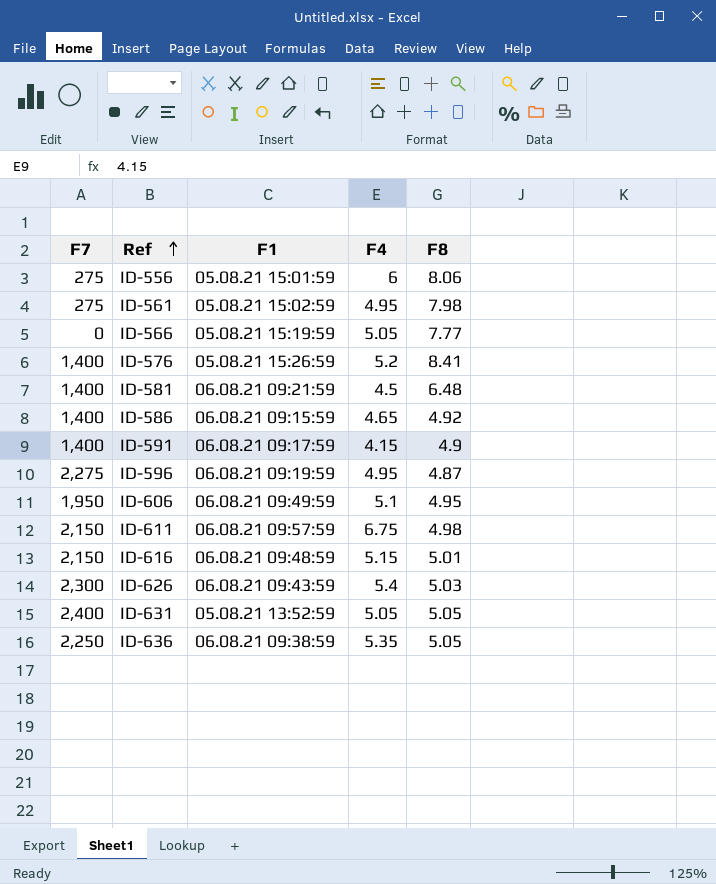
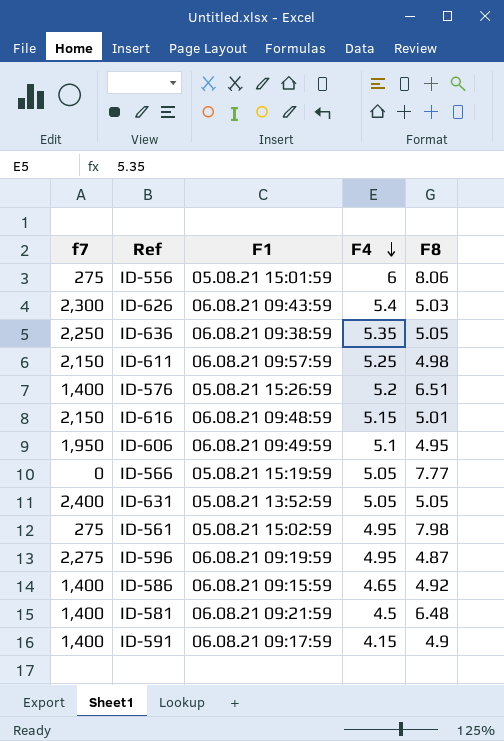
row order: Ref ascending -> F4 descending
column name: F7 -> f7
ID-611 | F4: 6.75 -> 5.25
ID-576 | F8: 8.41 -> 6.51

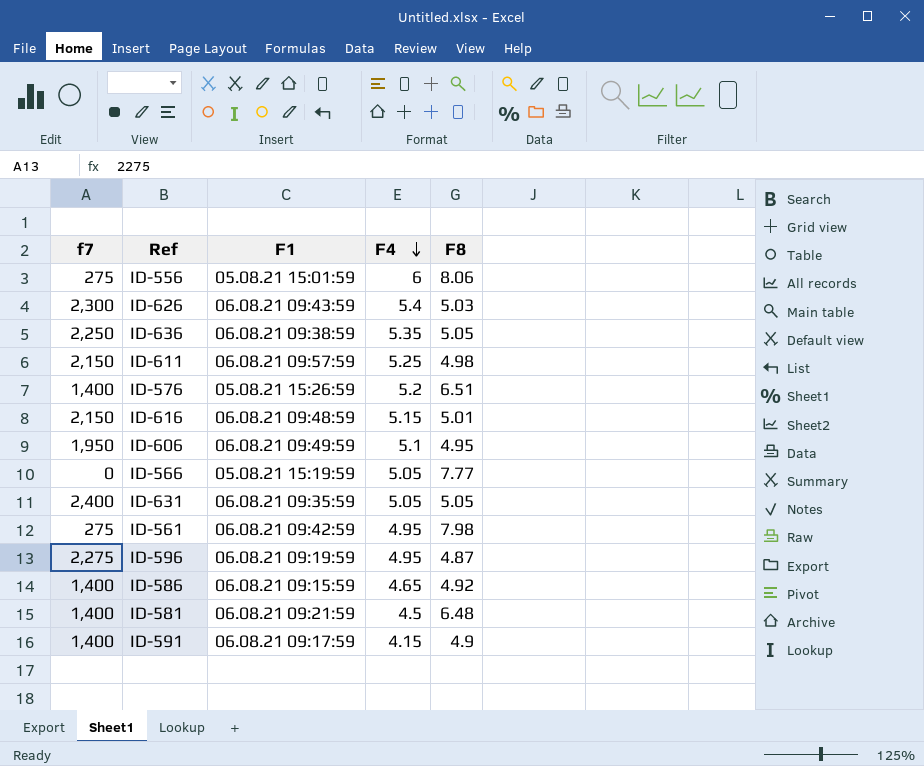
ID-631 | F1: 05.08.21 13:52:59 -> 06.08.21 09:35:59
ID-561 | F1: 05.08.21 15:02:59 -> 06.08.21 09:42:59

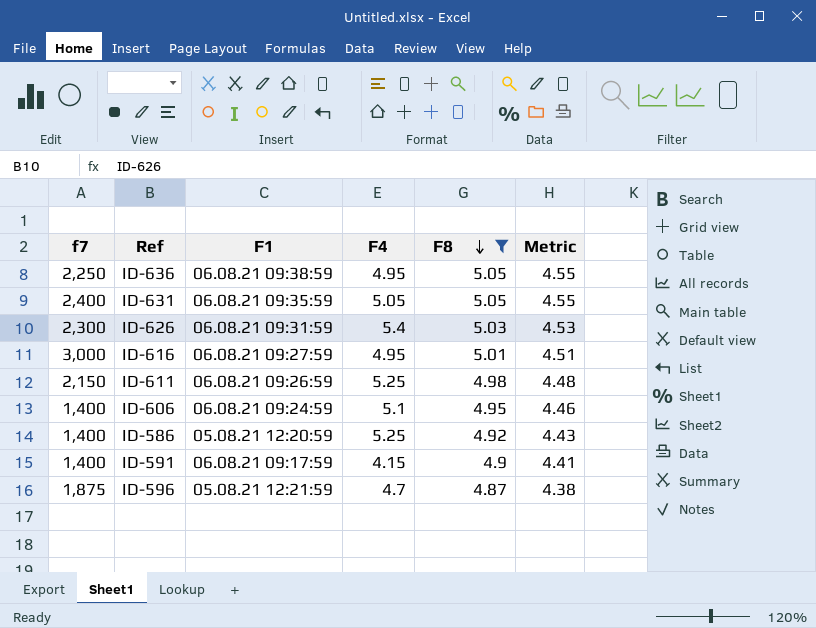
filter: none -> F8 <= 5.05
row order: F4 descending -> F8 descending
column Metric | formula: none -> [F8] * 0.9
ID-636 | F4: 5.35 -> 4.95
ID-626 | F1: 06.08.21 09:43:59 -> 06.08.21 09:31:59
ID-616 | f7: 2,150 -> 3,000
ID-616 | F1: 06.08.21 09:48:59 -> 06.08.21 09:27:59
ID-616 | F4: 5.15 -> 4.95
ID-611 | F1: 06.08.21 09:57:59 -> 06.08.21 09:26:59
ID-606 | f7: 1,950 -> 1,400
ID-606 | F1: 06.08.21 09:49:59 -> 06.08.21 09:24:59
ID-586 | F1: 06.08.21 09:15:59 -> 05.08.21 12:20:59
ID-586 | F4: 4.65 -> 5.25
ID-596 | f7: 2,275 -> 1,875
ID-596 | F1: 06.08.21 09:19:59 -> 05.08.21 12:21:59
ID-596 | F4: 4.95 -> 4.7

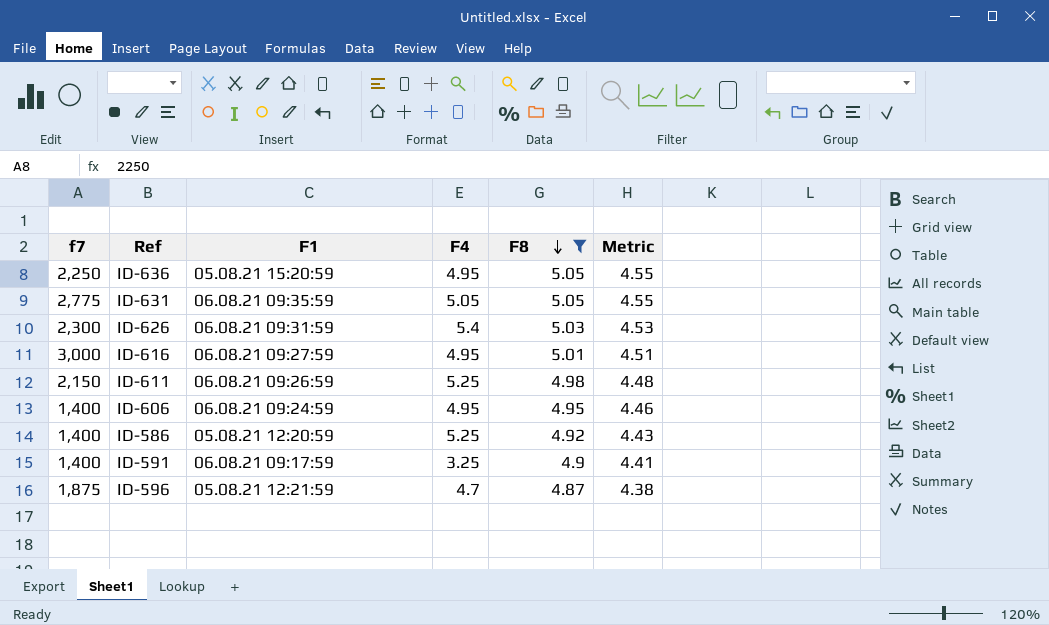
ID-636 | F1: 06.08.21 09:38:59 -> 05.08.21 15:20:59
ID-631 | f7: 2,400 -> 2,775
ID-606 | F4: 5.1 -> 4.95
ID-591 | F4: 4.15 -> 3.25

